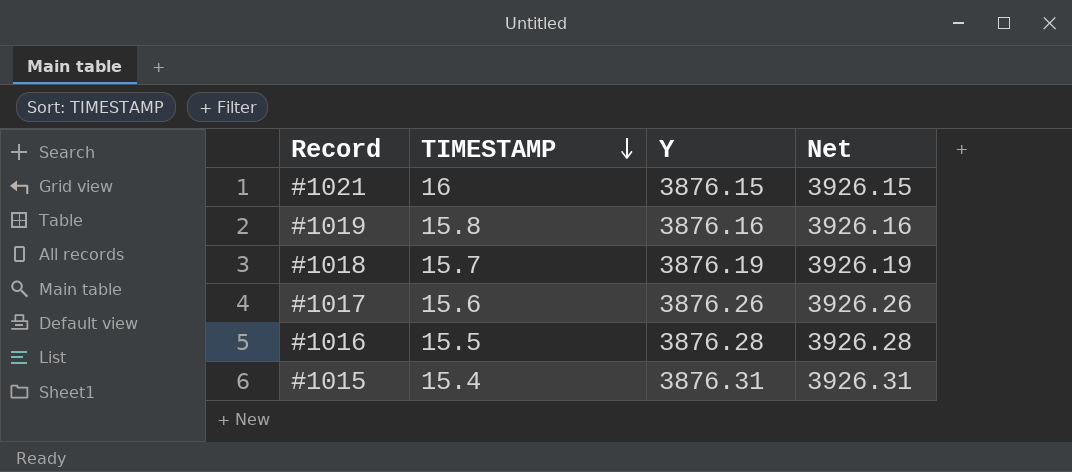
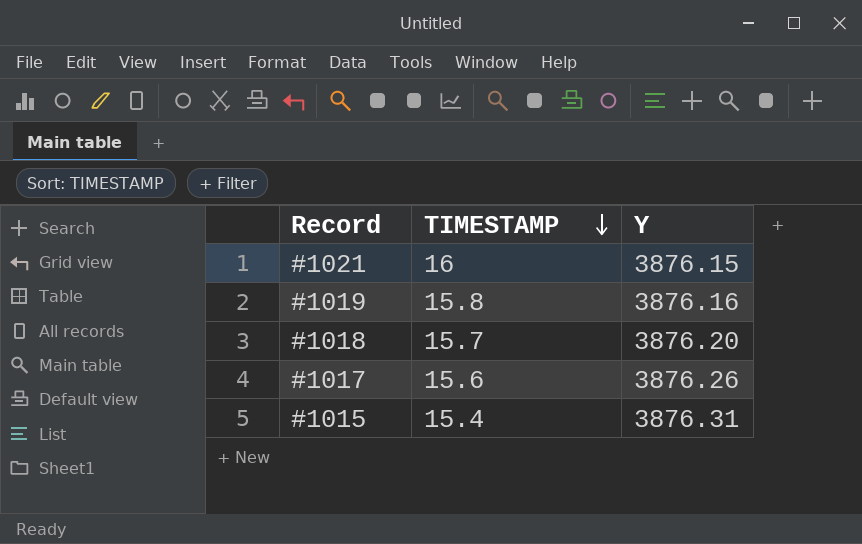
column Net | formula: [Y] + 50 -> none
row #1016: 15.5 | 3876.28 | 3926.28 -> none
#1018 | Y: 3876.19 -> 3876.20

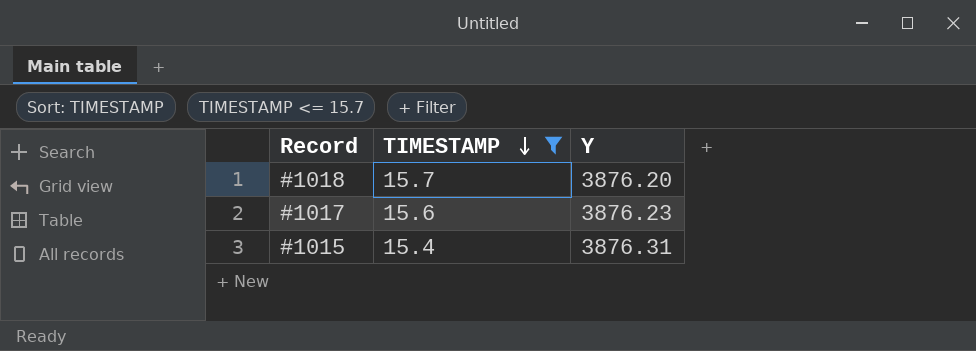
filter: none -> TIMESTAMP <= 15.7
#1017 | Y: 3876.26 -> 3876.23

